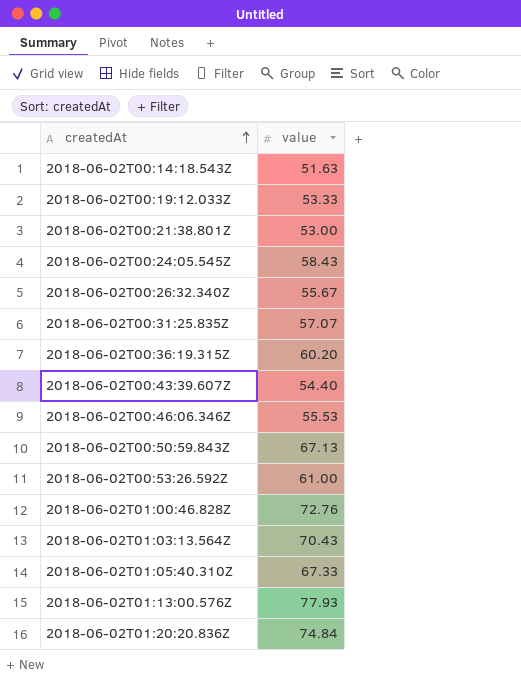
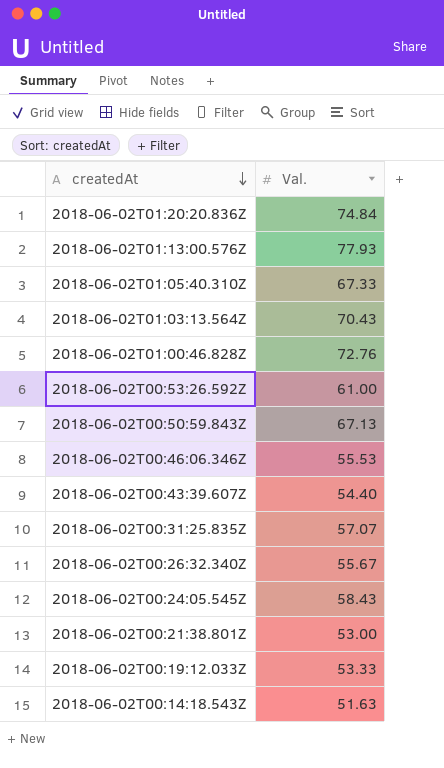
row order: createdAt ascending -> createdAt descending
column name: value -> Val.
row 2018-06-02T00:36:19.315Z: 60.20 -> none

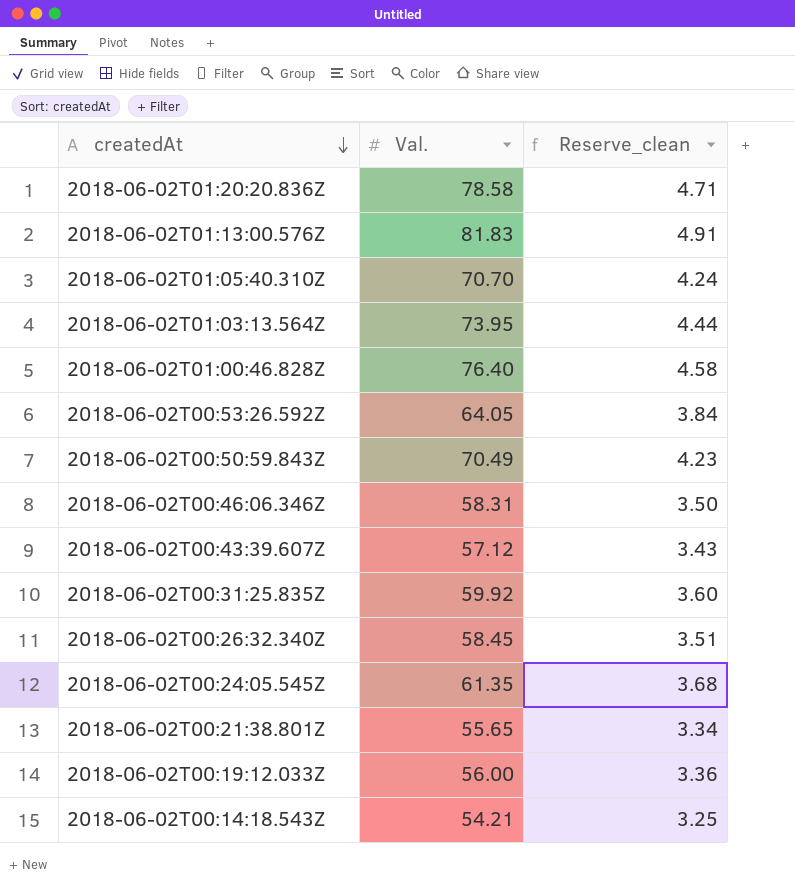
column Reserve_clean | formula: none -> [Val.] * 0.06
2018-06-02T01:20:20.836Z | Val.: 74.84 -> 78.58
2018-06-02T01:13:00.576Z | Val.: 77.93 -> 81.83
2018-06-02T01:05:40.310Z | Val.: 67.33 -> 70.70
2018-06-02T01:03:13.564Z | Val.: 70.43 -> 73.95
2018-06-02T01:00:46.828Z | Val.: 72.76 -> 76.40
2018-06-02T00:53:26.592Z | Val.: 61.00 -> 64.05
2018-06-02T00:50:59.843Z | Val.: 67.13 -> 70.49
2018-06-02T00:46:06.346Z | Val.: 55.53 -> 58.31
2018-06-02T00:43:39.607Z | Val.: 54.40 -> 57.12
2018-06-02T00:31:25.835Z | Val.: 57.07 -> 59.92
2018-06-02T00:26:32.340Z | Val.: 55.67 -> 58.45
2018-06-02T00:24:05.545Z | Val.: 58.43 -> 61.35
2018-06-02T00:21:38.801Z | Val.: 53.00 -> 55.65
2018-06-02T00:19:12.033Z | Val.: 53.33 -> 56.00
2018-06-02T00:14:18.543Z | Val.: 51.63 -> 54.21

